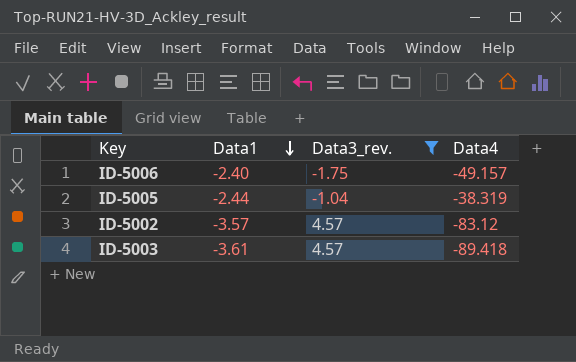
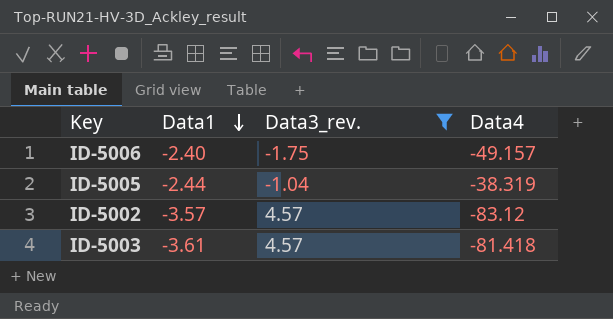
ID-5003 | Data4: -89.418 -> -81.418

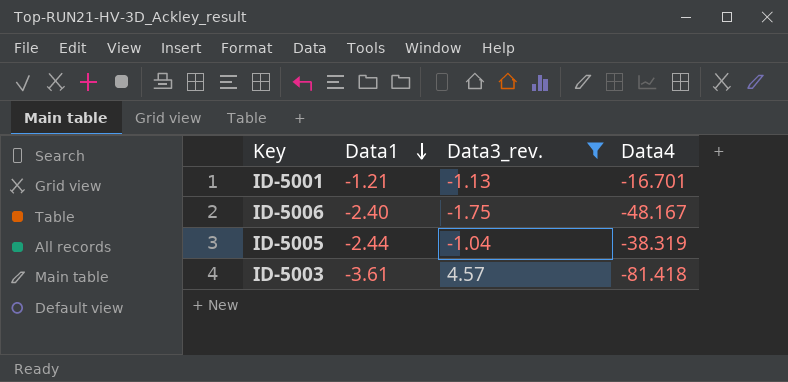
row ID-5002: -3.57 | 4.57 | -83.12 -> none
row ID-5001: none -> -1.21 | -1.13 | -16.701
ID-5006 | Data4: -49.157 -> -48.167

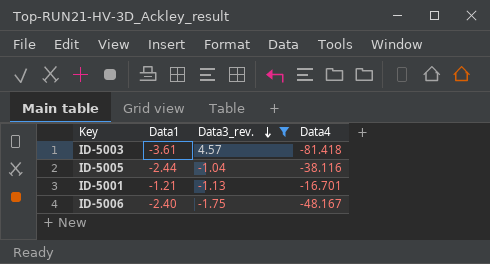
row order: Data1 descending -> Data3_rev. descending
ID-5005 | Data4: -38.319 -> -38.116

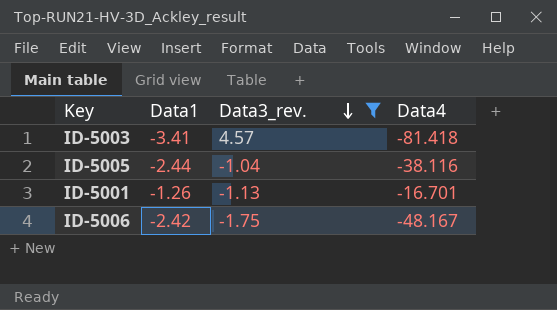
ID-5003 | Data1: -3.61 -> -3.41
ID-5001 | Data1: -1.21 -> -1.26
ID-5006 | Data1: -2.40 -> -2.42

